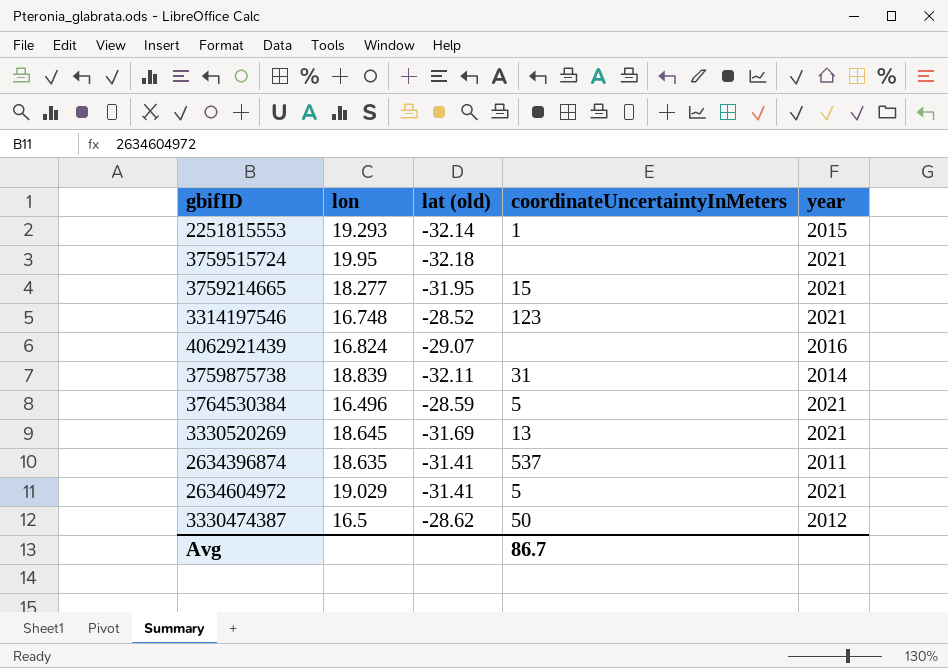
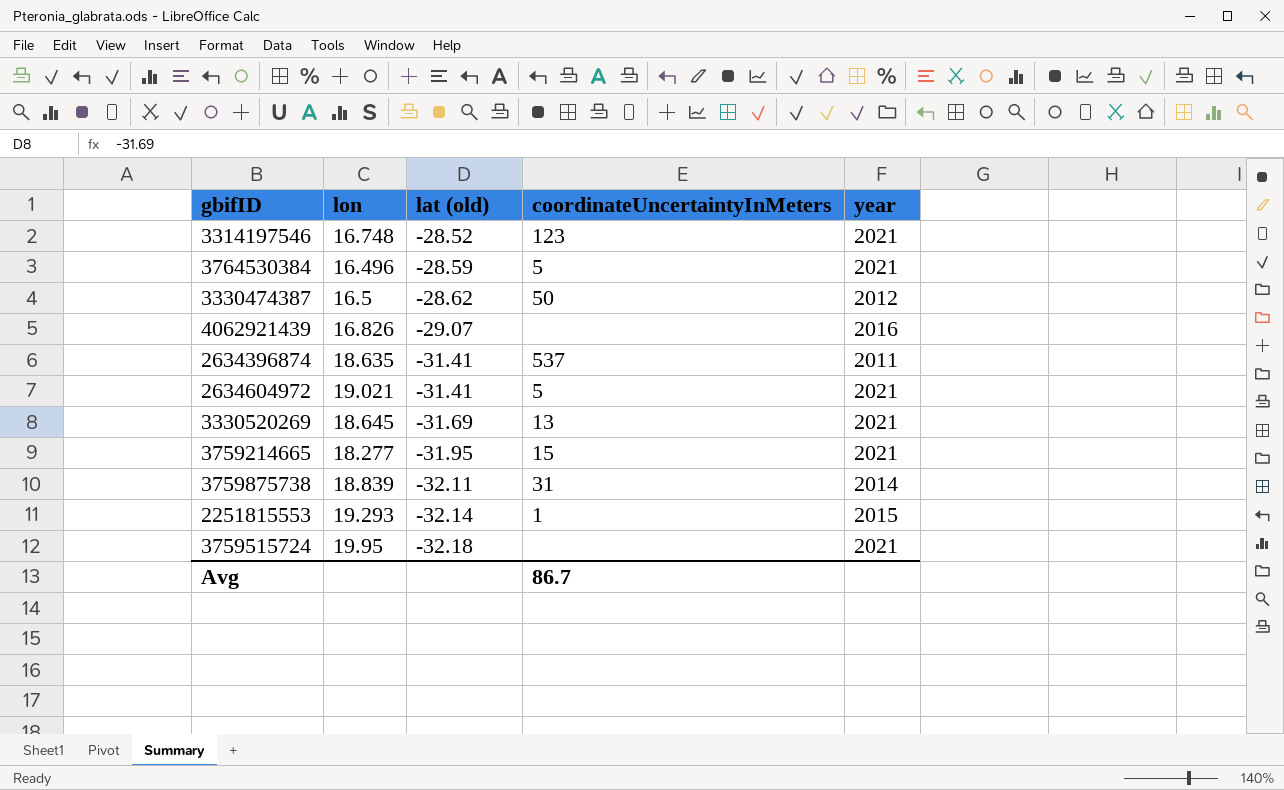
row order: none -> lat (old) descending
4062921439 | lon: 16.824 -> 16.826
2634604972 | lon: 19.029 -> 19.021

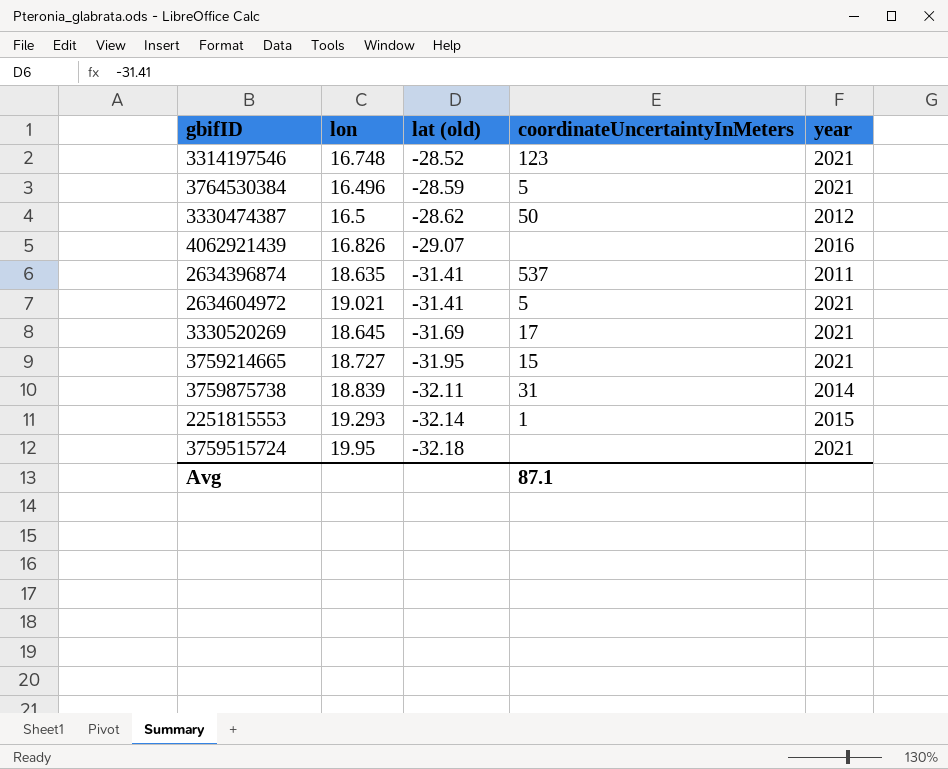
3330520269 | coordinateUncertaintyInMeters: 13 -> 17
3759214665 | lon: 18.277 -> 18.727
Avg | coordinateUncertaintyInMeters: 86.7 -> 87.1

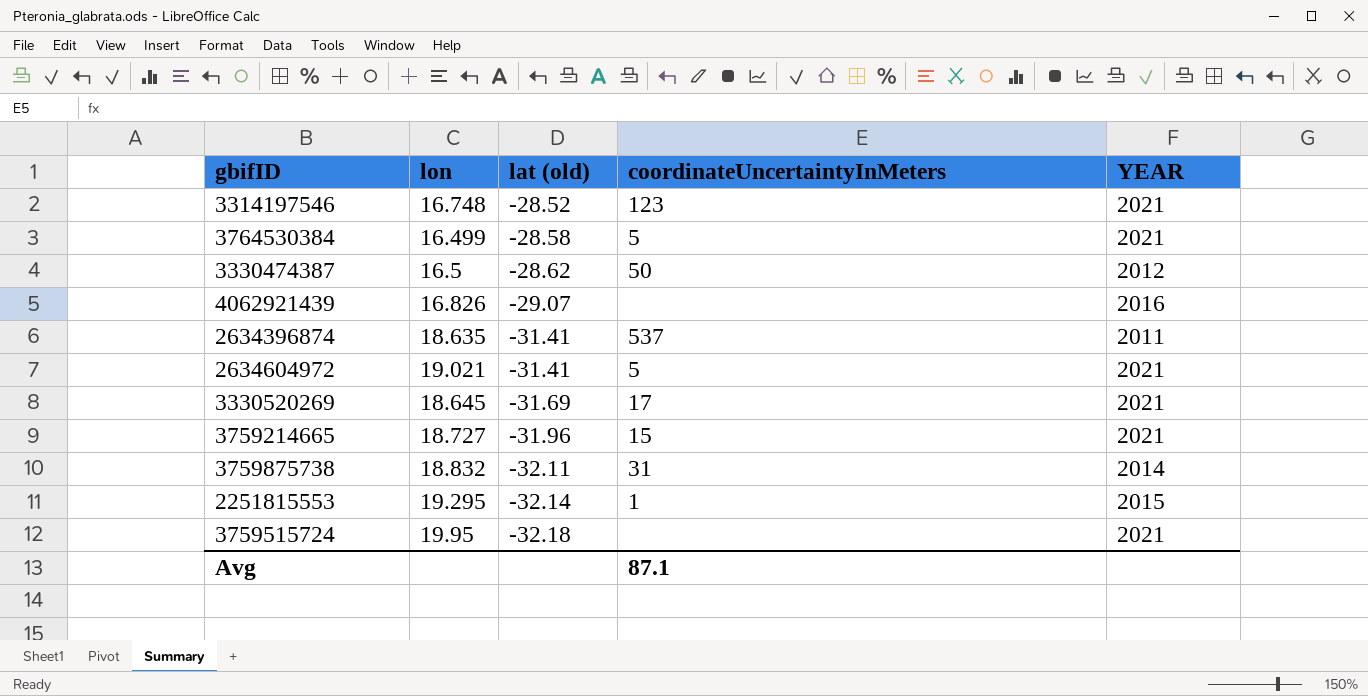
column name: year -> YEAR
3764530384 | lon: 16.496 -> 16.499
3764530384 | lat (old): -28.59 -> -28.58
3759214665 | lat (old): -31.95 -> -31.96
3759875738 | lon: 18.839 -> 18.832
2251815553 | lon: 19.293 -> 19.295

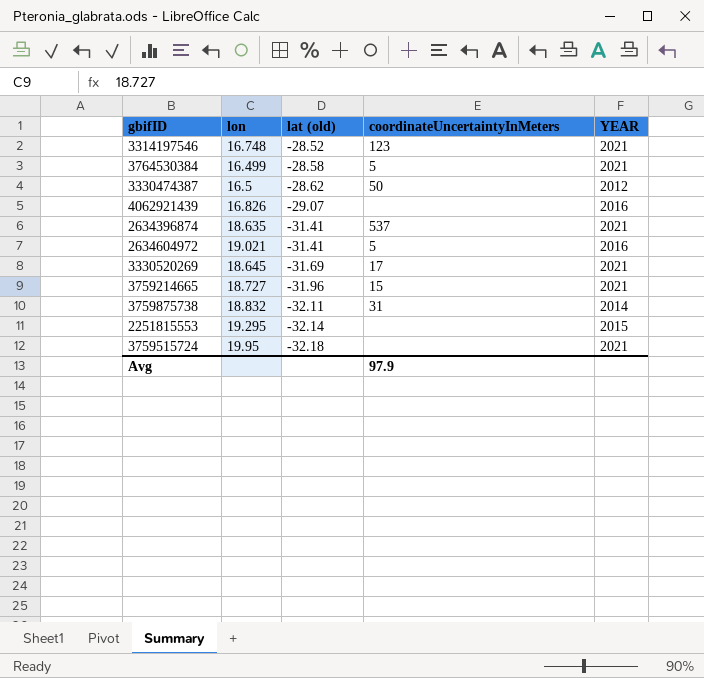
2634396874 | YEAR: 2011 -> 2021
2634604972 | YEAR: 2021 -> 2016
2251815553 | coordinateUncertaintyInMeters: 1 -> none
Avg | coordinateUncertaintyInMeters: 87.1 -> 97.9

